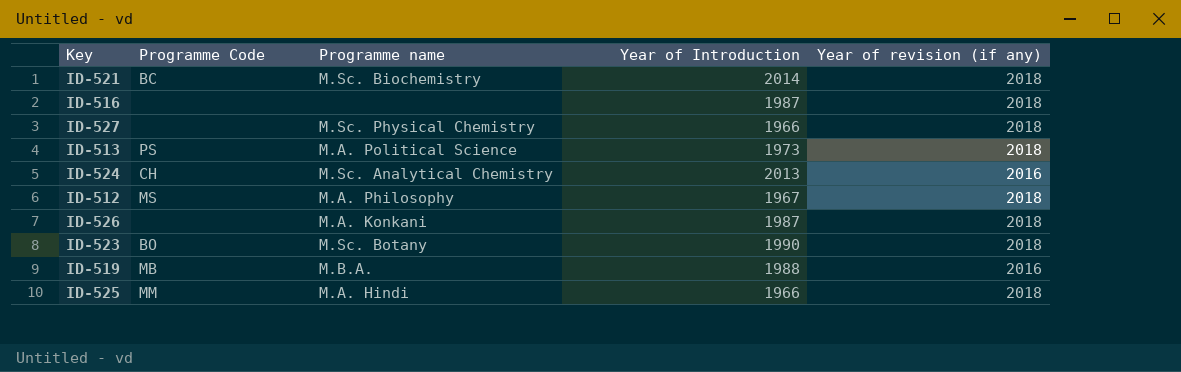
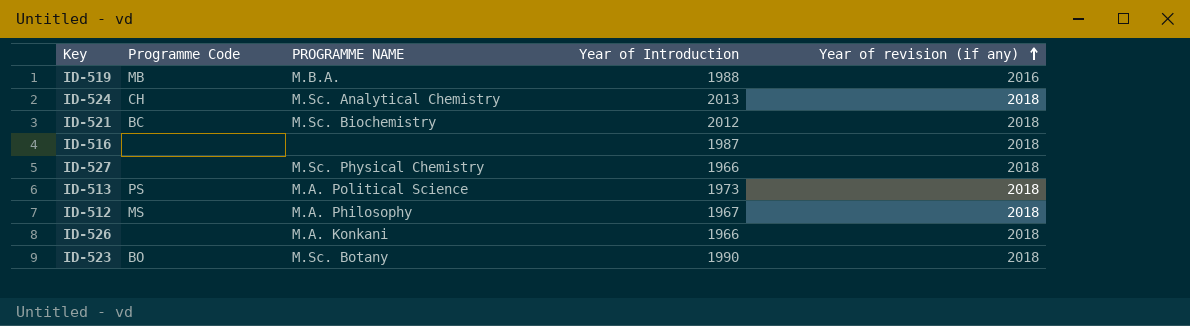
row order: none -> Year of revision (if any) ascending
column name: Programme name -> PROGRAMME NAME
row ID-525: MM | M.A. Hindi | 1966 | 2018 -> none
ID-524 | Year of revision (if any): 2016 -> 2018
ID-521 | Year of Introduction: 2014 -> 2012
ID-526 | Year of Introduction: 1987 -> 1966

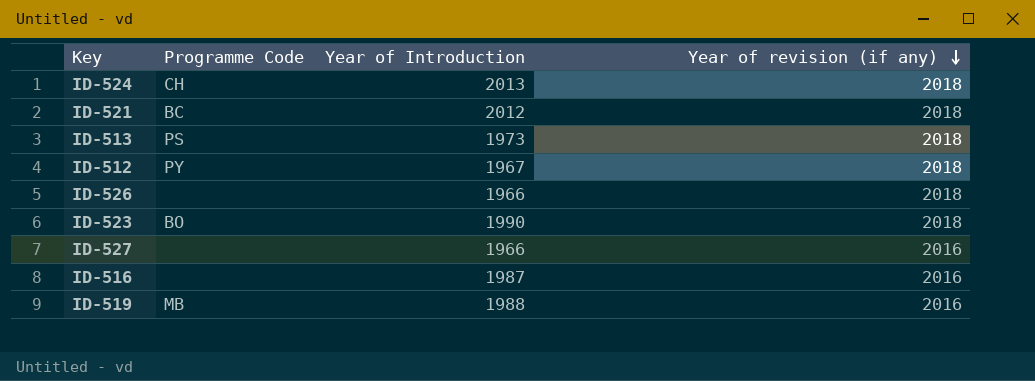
row order: Year of revision (if any) ascending -> Year of revision (if any) descending
column PROGRAMME NAME | position: 3 -> none
ID-512 | Programme Code: MS -> PY
ID-527 | Year of revision (if any): 2018 -> 2016
ID-516 | Year of revision (if any): 2018 -> 2016

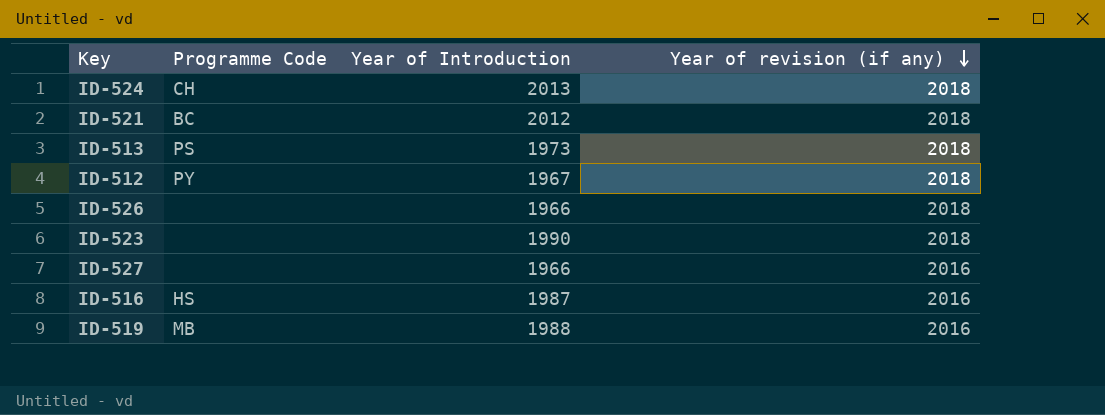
ID-523 | Programme Code: BO -> none
ID-516 | Programme Code: none -> HS

